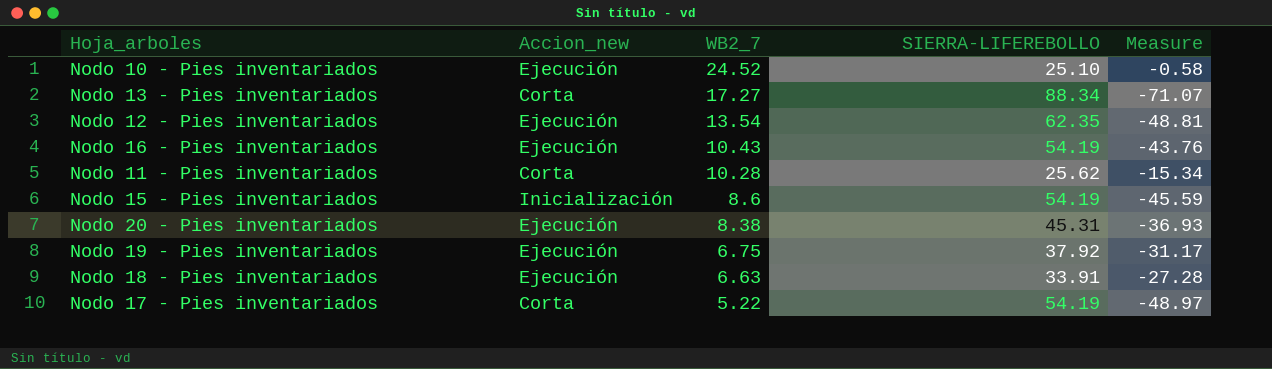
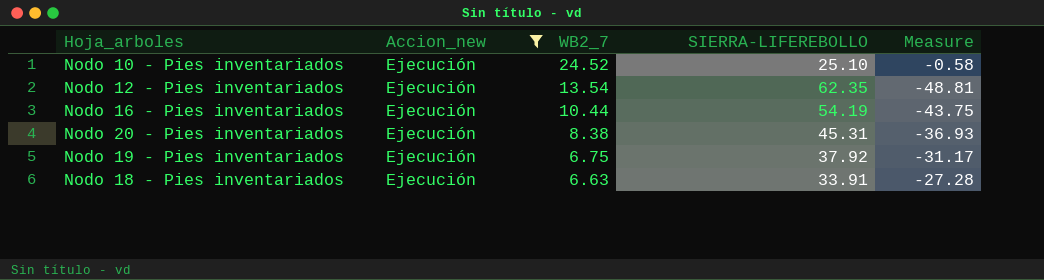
filter: none -> Accion_new = Ejecución
Nodo 16 - Pies inventariados | WB2_7: 10.43 -> 10.44
Nodo 16 - Pies inventariados | Measure: -43.76 -> -43.75

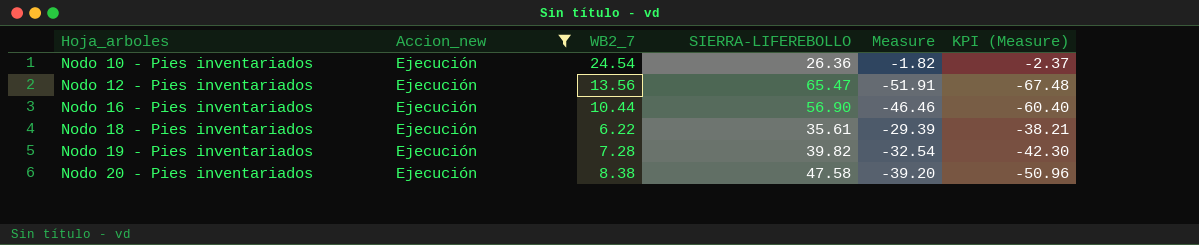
row order: WB2_7 descending -> Hoja_arboles ascending
column KPI (Measure) | formula: none -> [Measure] * 1.3
Nodo 10 - Pies inventariados | WB2_7: 24.52 -> 24.54
Nodo 10 - Pies inventariados | SIERRA-LIFEREBOLLO: 25.10 -> 26.36
Nodo 10 - Pies inventariados | Measure: -0.58 -> -1.82
Nodo 12 - Pies inventariados | WB2_7: 13.54 -> 13.56
Nodo 12 - Pies inventariados | SIERRA-LIFEREBOLLO: 62.35 -> 65.47
Nodo 12 - Pies inventariados | Measure: -48.81 -> -51.91
Nodo 16 - Pies inventariados | SIERRA-LIFEREBOLLO: 54.19 -> 56.90
Nodo 16 - Pies inventariados | Measure: -43.75 -> -46.46
Nodo 18 - Pies inventariados | WB2_7: 6.63 -> 6.22
Nodo 18 - Pies inventariados | SIERRA-LIFEREBOLLO: 33.91 -> 35.61
Nodo 18 - Pies inventariados | Measure: -27.28 -> -29.39
Nodo 19 - Pies inventariados | WB2_7: 6.75 -> 7.28
Nodo 19 - Pies inventariados | SIERRA-LIFEREBOLLO: 37.92 -> 39.82
Nodo 19 - Pies inventariados | Measure: -31.17 -> -32.54
Nodo 20 - Pies inventariados | SIERRA-LIFEREBOLLO: 45.31 -> 47.58
Nodo 20 - Pies inventariados | Measure: -36.93 -> -39.20

